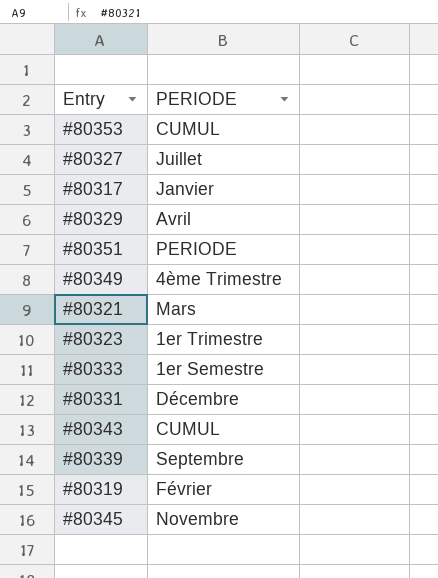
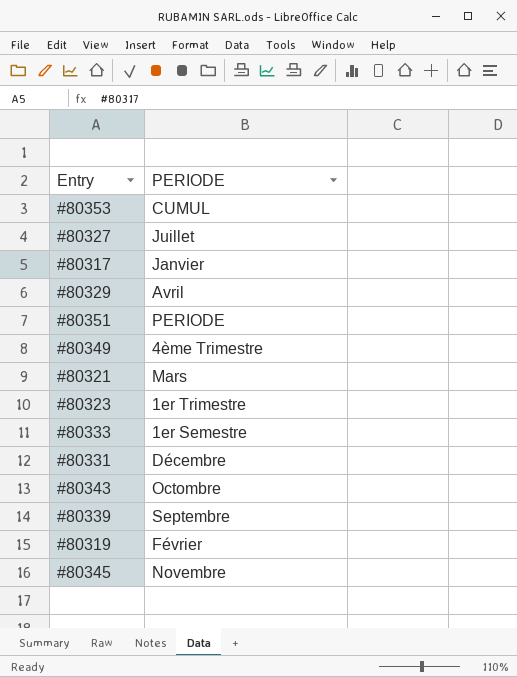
#80343 | PERIODE: CUMUL -> Octombre

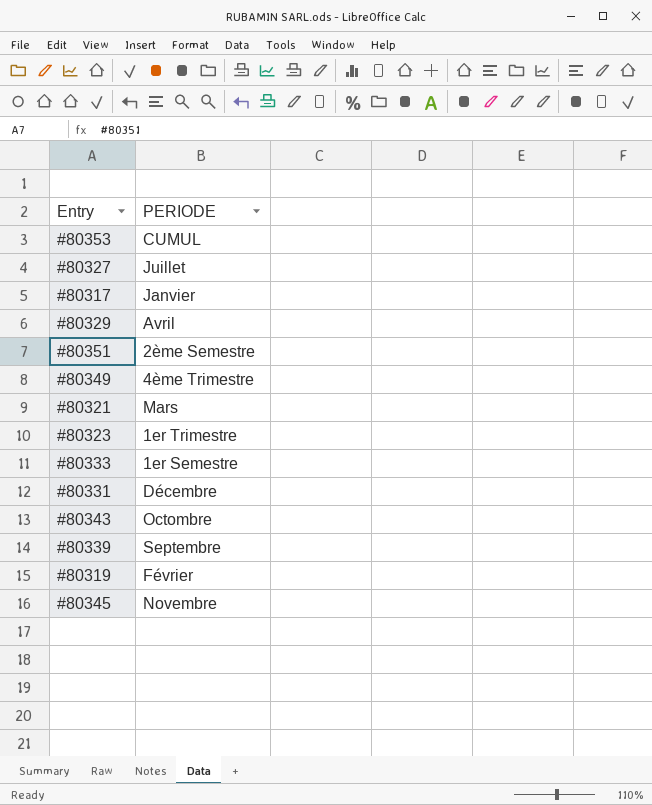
#80351 | PERIODE: PERIODE -> 2ème Semestre

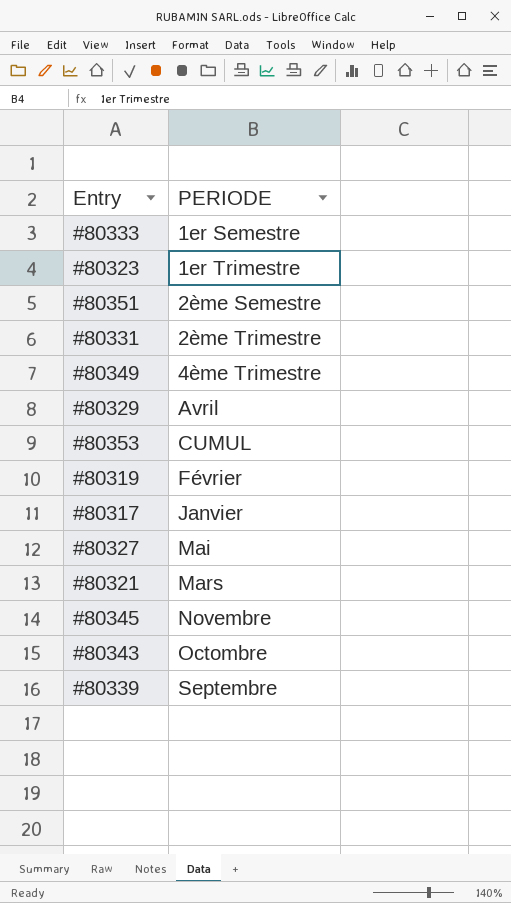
row order: none -> PERIODE ascending
#80331 | PERIODE: Décembre -> 2ème Trimestre
#80327 | PERIODE: Juillet -> Mai

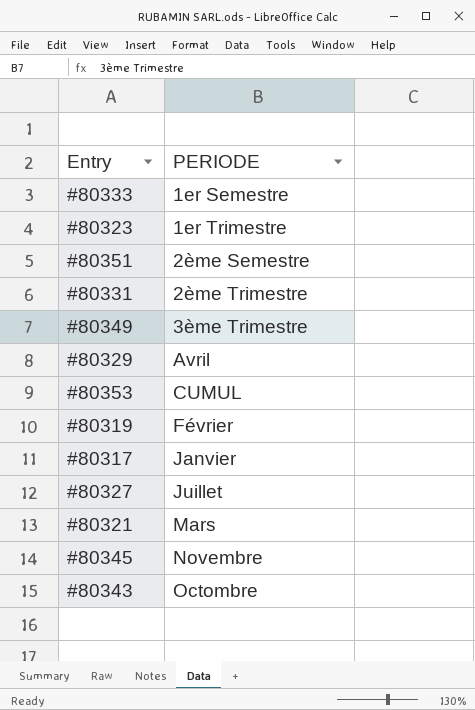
row #80339: Septembre -> none
#80349 | PERIODE: 4ème Trimestre -> 3ème Trimestre
#80327 | PERIODE: Mai -> Juillet

